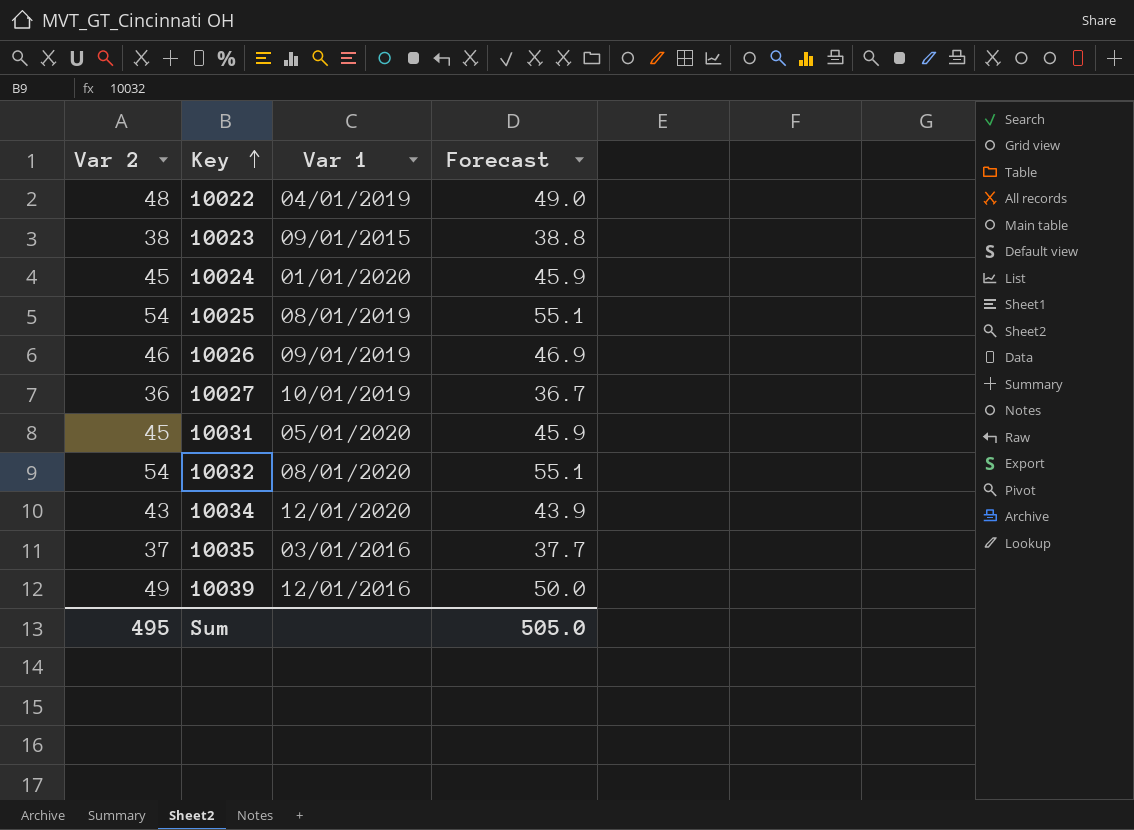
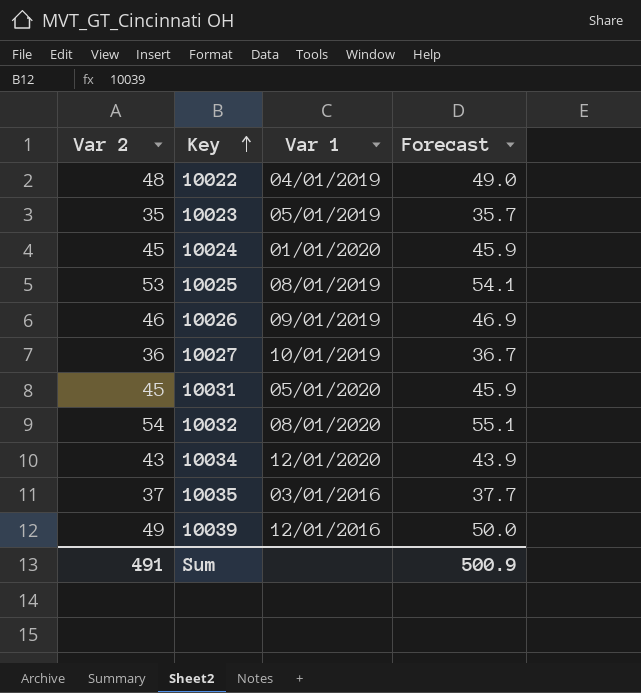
10023 | Var 2: 38 -> 35
10023 | Var 1: 09/01/2015 -> 05/01/2019
10023 | Forecast: 38.8 -> 35.7
10025 | Var 2: 54 -> 53
10025 | Forecast: 55.1 -> 54.1
Sum | Var 2: 495 -> 491
Sum | Forecast: 505.0 -> 500.9

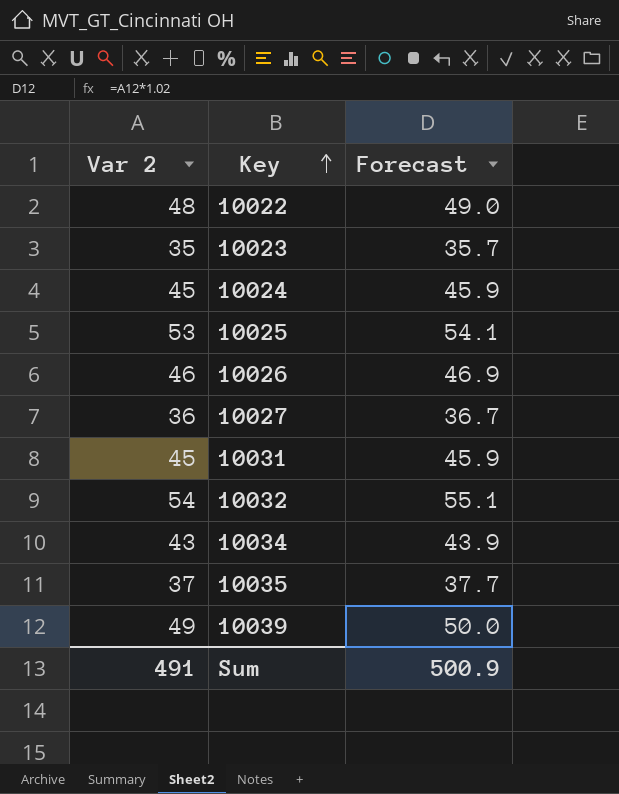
column Var 1 | position: 3 -> none

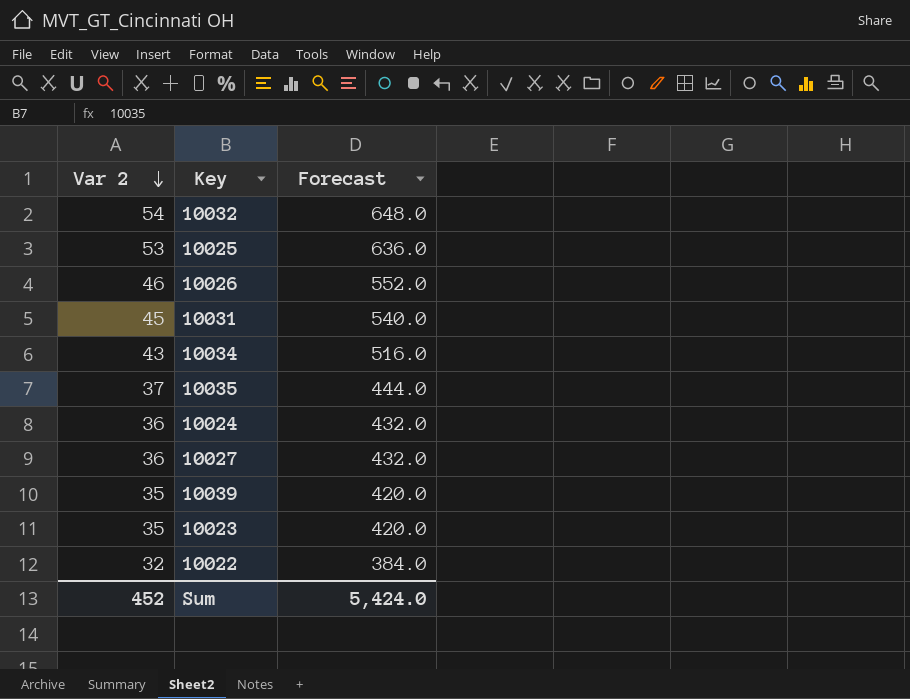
row order: Key ascending -> Var 2 descending
column Forecast | formula: [Var 2] * 1.02 -> [Var 2] * 12
10024 | Var 2: 45 -> 36
10039 | Var 2: 49 -> 35
10022 | Var 2: 48 -> 32
Sum | Var 2: 491 -> 452
Sum | Forecast: 500.9 -> 5,424.0

